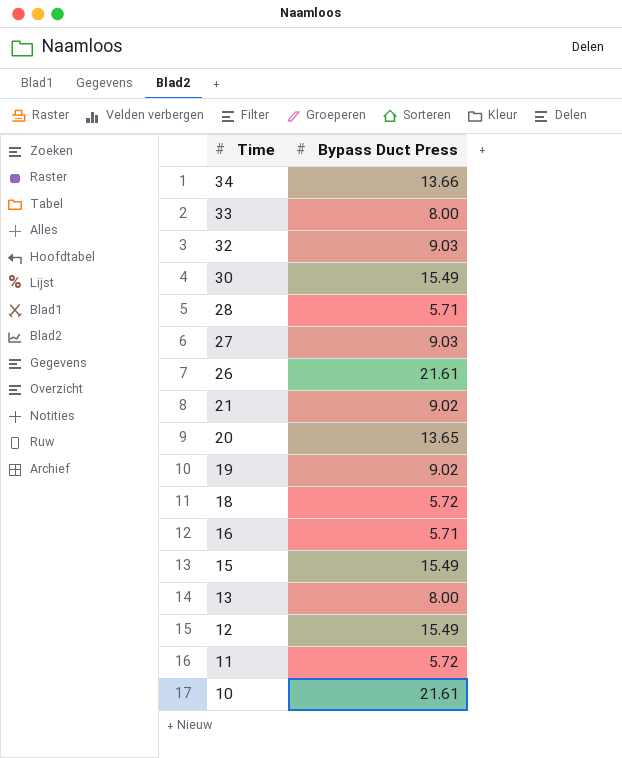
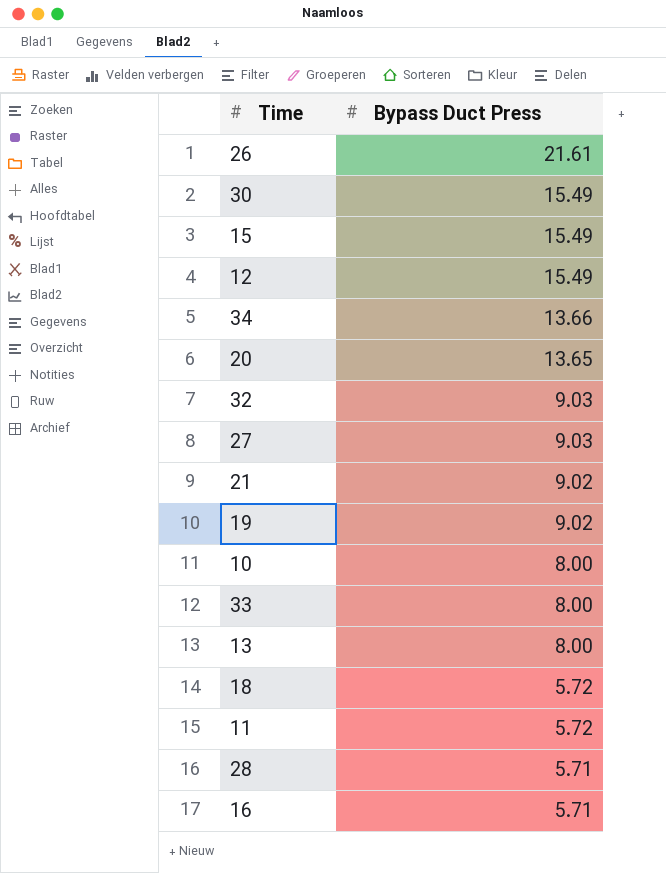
row order: Time descending -> Bypass Duct Press descending
10 | Bypass Duct Press: 21.61 -> 8.00

